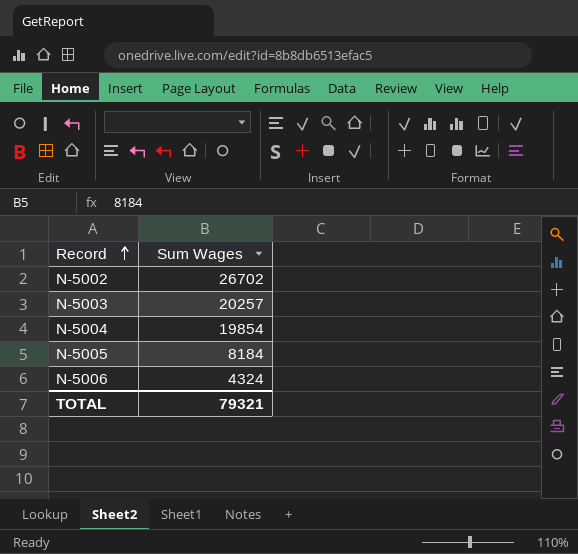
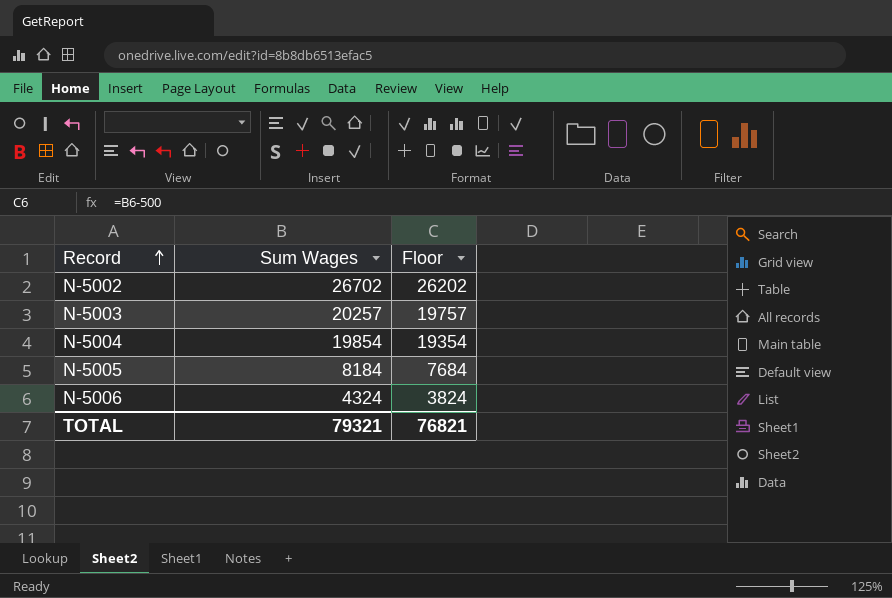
column Floor | formula: none -> [Sum Wages] - 500

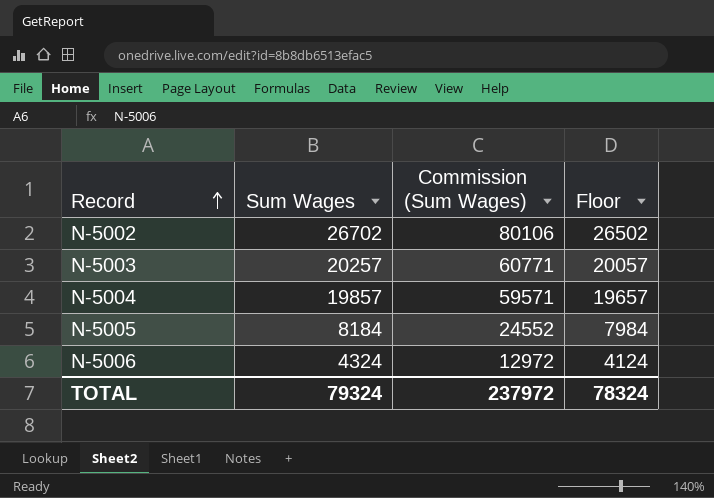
column Commission (Sum Wages) | formula: none -> [Sum Wages] * 3
column Floor | formula: [Sum Wages] - 500 -> [Sum Wages] - 200
N-5004 | Sum Wages: 19854 -> 19857
TOTAL | Sum Wages: 79321 -> 79324
TOTAL | Floor: 76821 -> 78324

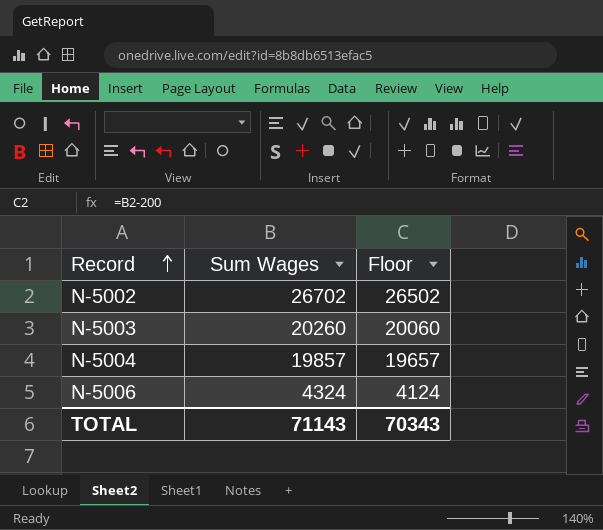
column Commission (Sum Wages) | formula: [Sum Wages] * 3 -> none
row N-5005: 8184 | 24552 | 7984 -> none
N-5003 | Sum Wages: 20257 -> 20260
N-5003 | Floor: 20057 -> 20060
TOTAL | Sum Wages: 79324 -> 71143
TOTAL | Floor: 78324 -> 70343

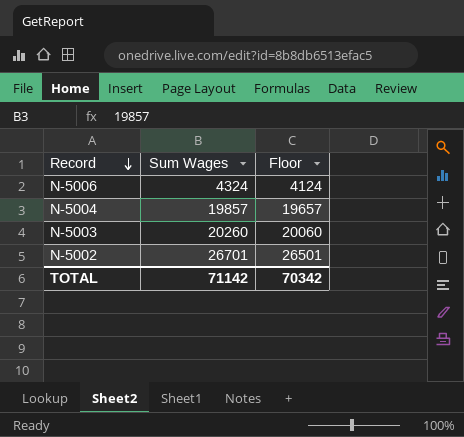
row order: Record ascending -> Record descending
N-5002 | Sum Wages: 26702 -> 26701
N-5002 | Floor: 26502 -> 26501
TOTAL | Sum Wages: 71143 -> 71142
TOTAL | Floor: 70343 -> 70342

